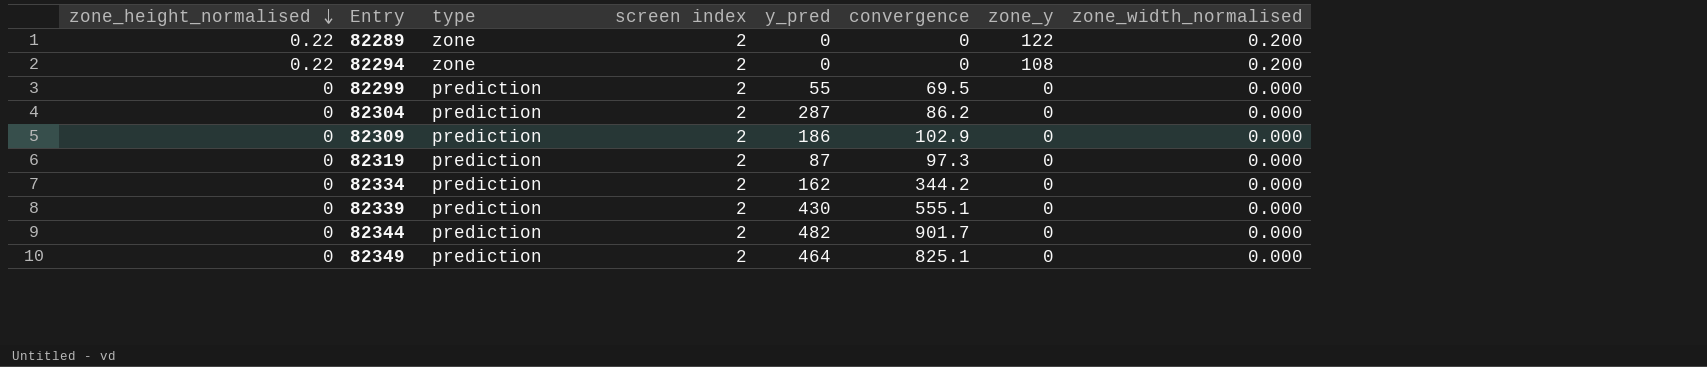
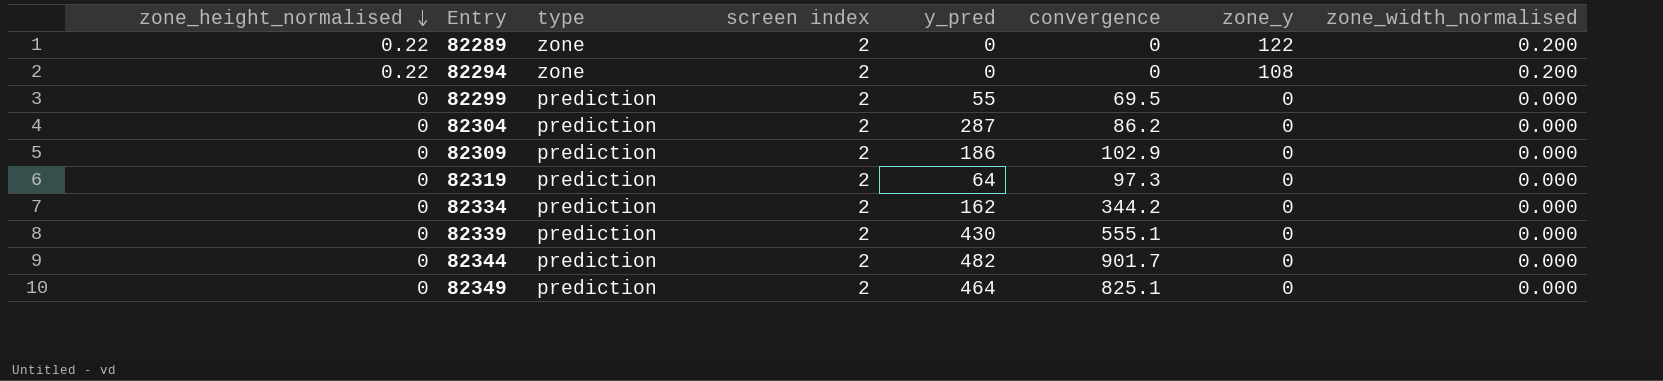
82319 | y_pred: 87 -> 64

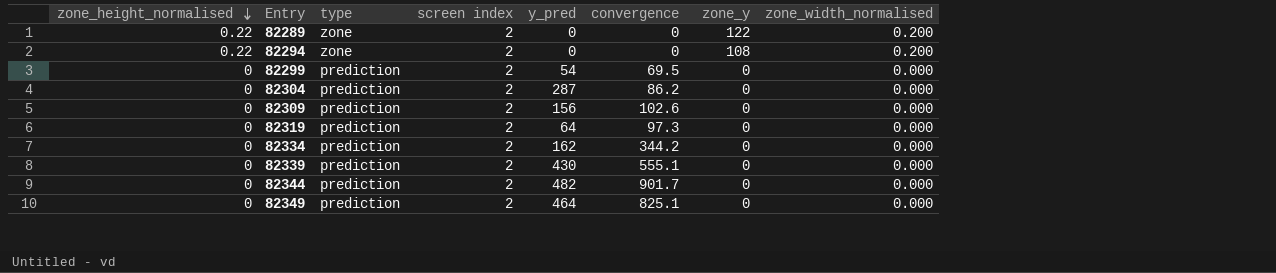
82299 | y_pred: 55 -> 54
82309 | y_pred: 186 -> 156
82309 | convergence: 102.9 -> 102.6

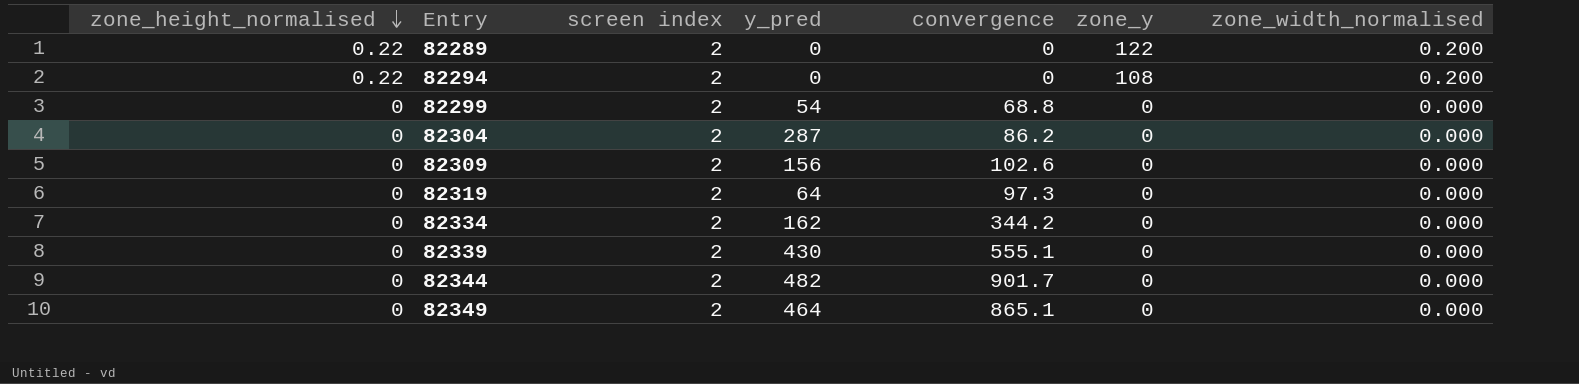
column type | position: 3 -> none
82299 | convergence: 69.5 -> 68.8
82349 | convergence: 825.1 -> 865.1

